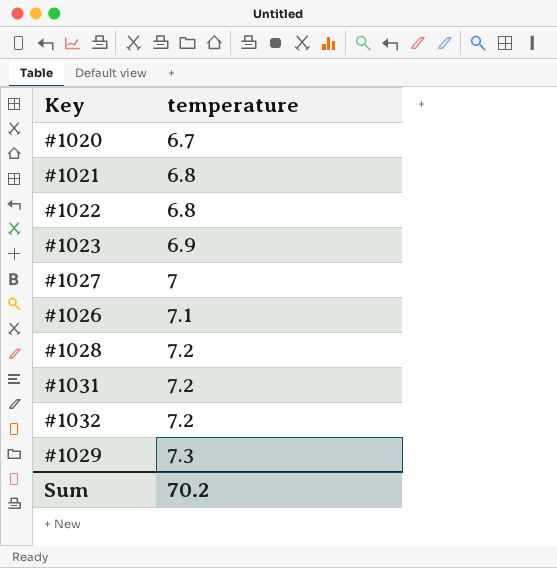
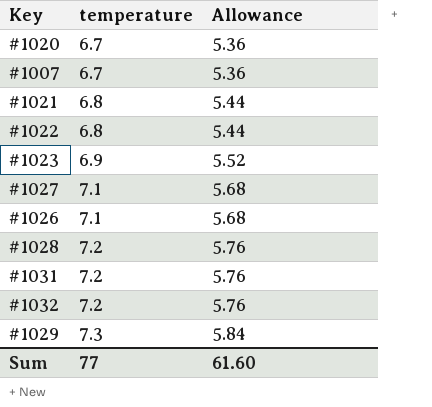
column Allowance | formula: none -> [temperature] * 0.8
row #1007: none -> 6.7 | 5.36
#1027 | temperature: 7 -> 7.1
Sum | temperature: 70.2 -> 77

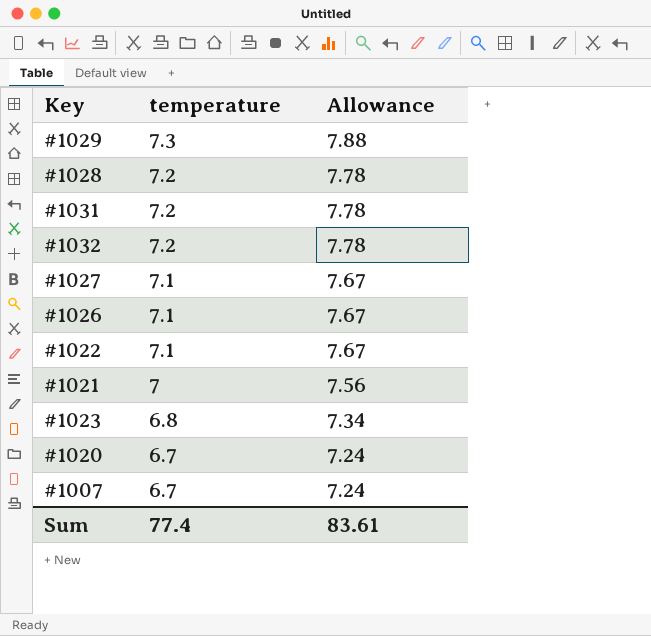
row order: temperature ascending -> temperature descending
column Allowance | formula: [temperature] * 0.8 -> [temperature] * 1.08
#1022 | temperature: 6.8 -> 7.1
#1021 | temperature: 6.8 -> 7
#1023 | temperature: 6.9 -> 6.8
Sum | temperature: 77 -> 77.4
Sum | Allowance: 61.60 -> 83.61

